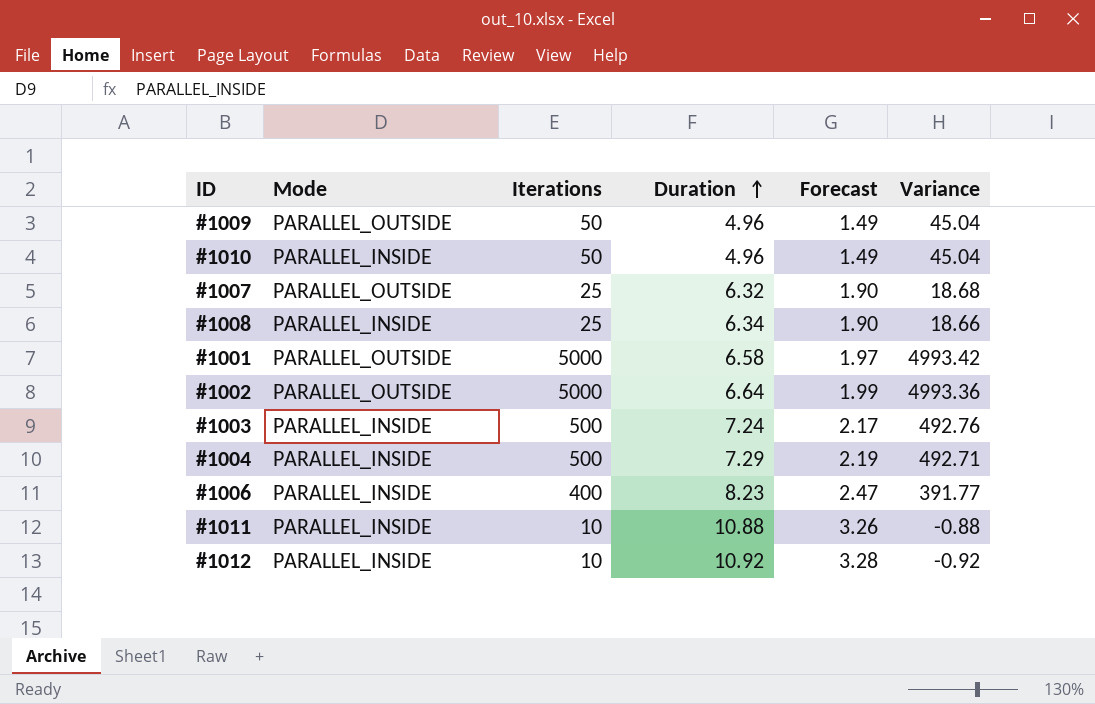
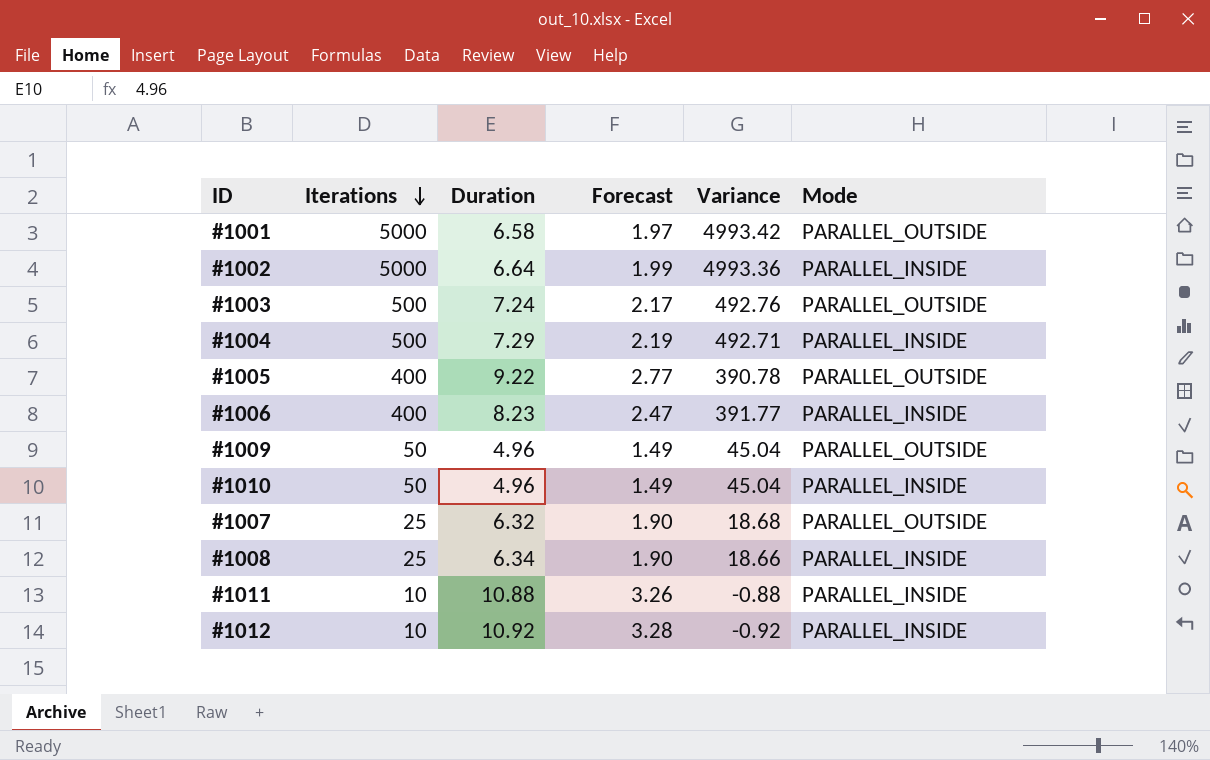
row order: Duration ascending -> Iterations descending
column Mode | position: 2 -> 6
#1002 | Mode: PARALLEL_OUTSIDE -> PARALLEL_INSIDE
#1003 | Mode: PARALLEL_INSIDE -> PARALLEL_OUTSIDE
row #1005: none -> 400 | 9.22 | 2.77 | 390.78 | PARALLEL_OUTSIDE

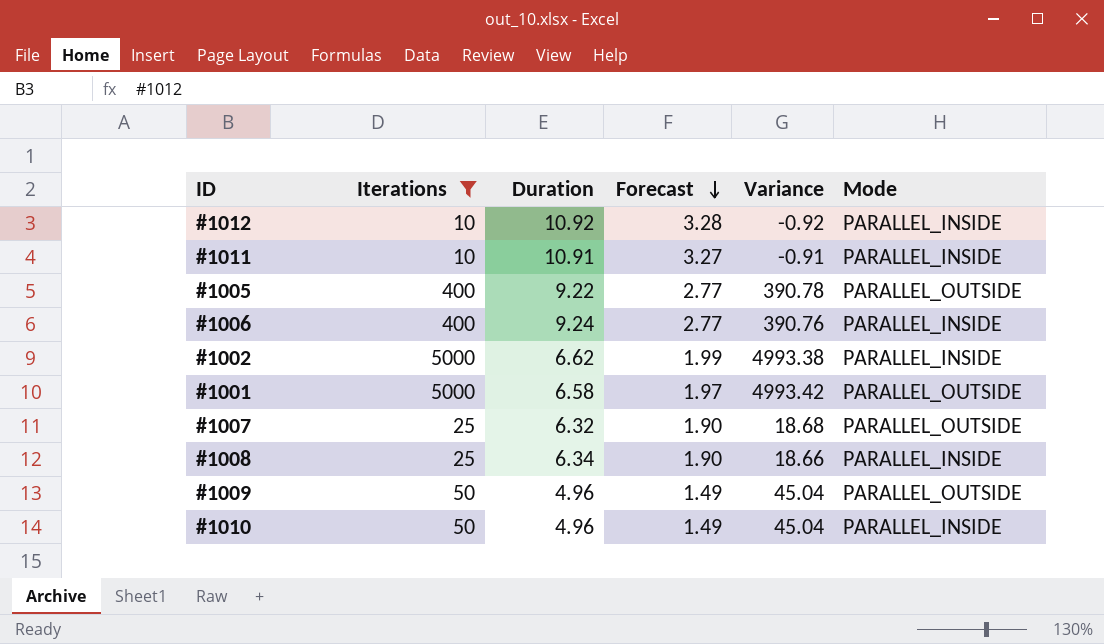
filter: none -> Iterations != 500
row order: Iterations descending -> Forecast descending
#1011 | Duration: 10.88 -> 10.91
#1011 | Forecast: 3.26 -> 3.27
#1011 | Variance: -0.88 -> -0.91
#1006 | Duration: 8.23 -> 9.24
#1006 | Forecast: 2.47 -> 2.77
#1006 | Variance: 391.77 -> 390.76
#1002 | Duration: 6.64 -> 6.62
#1002 | Variance: 4993.36 -> 4993.38

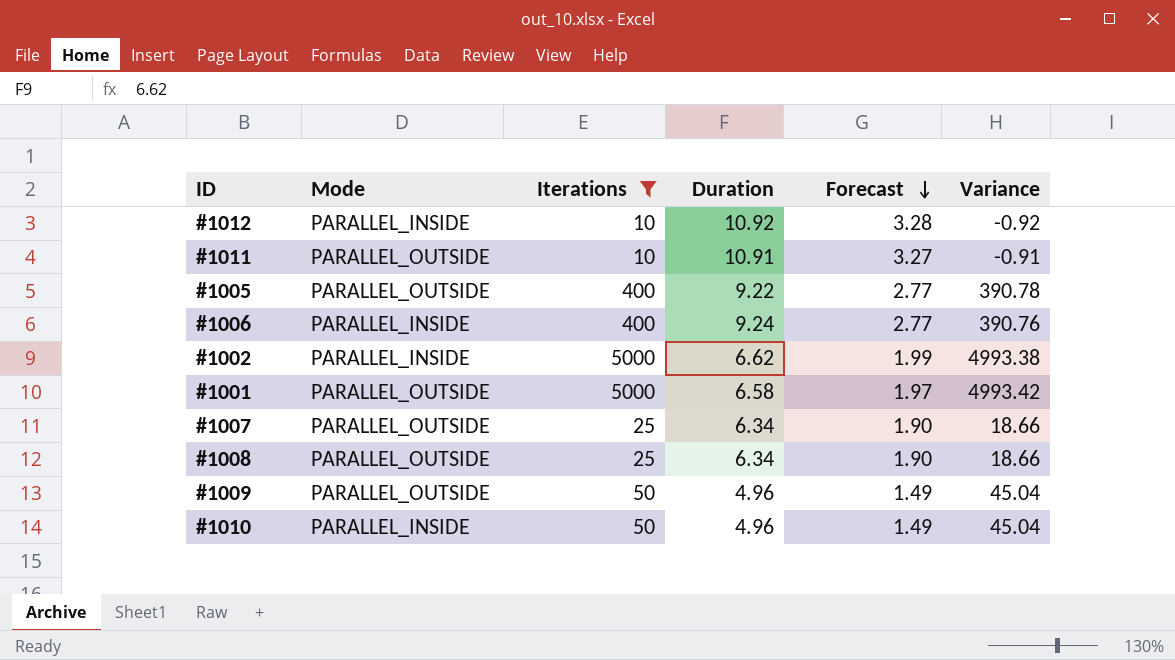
column Mode | position: 6 -> 2
#1011 | Mode: PARALLEL_INSIDE -> PARALLEL_OUTSIDE
#1007 | Duration: 6.32 -> 6.34
#1007 | Variance: 18.68 -> 18.66
#1008 | Mode: PARALLEL_INSIDE -> PARALLEL_OUTSIDE

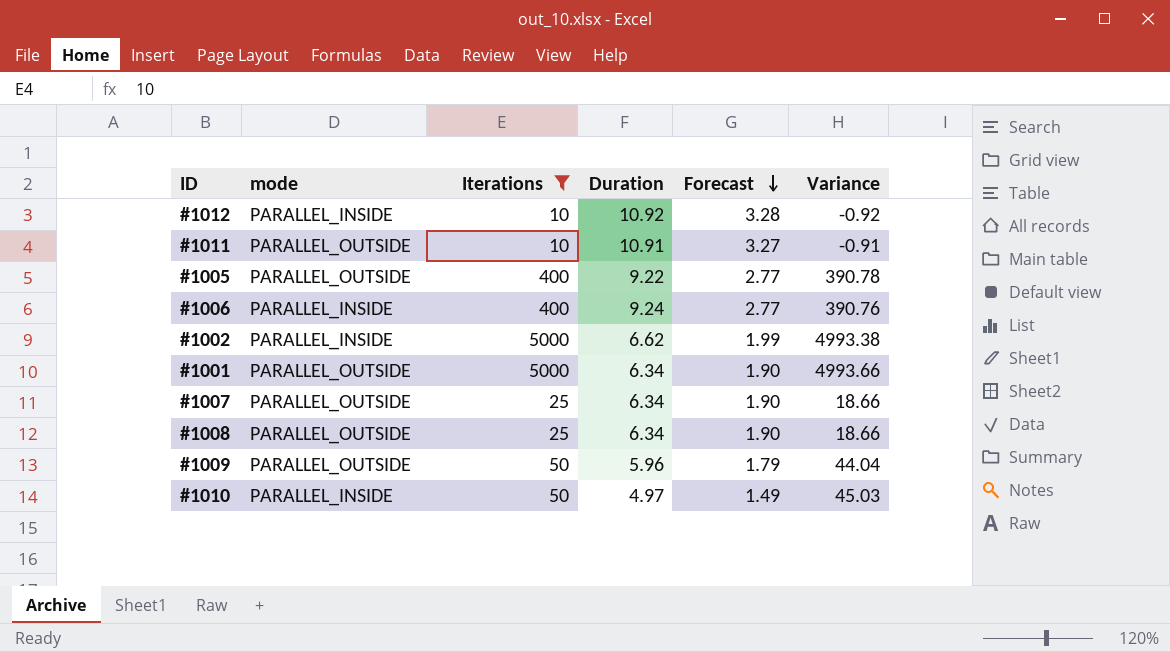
column name: Mode -> mode
#1001 | Duration: 6.58 -> 6.34
#1001 | Forecast: 1.97 -> 1.90
#1001 | Variance: 4993.42 -> 4993.66
#1009 | Duration: 4.96 -> 5.96
#1009 | Forecast: 1.49 -> 1.79
#1009 | Variance: 45.04 -> 44.04
#1010 | Duration: 4.96 -> 4.97
#1010 | Variance: 45.04 -> 45.03

